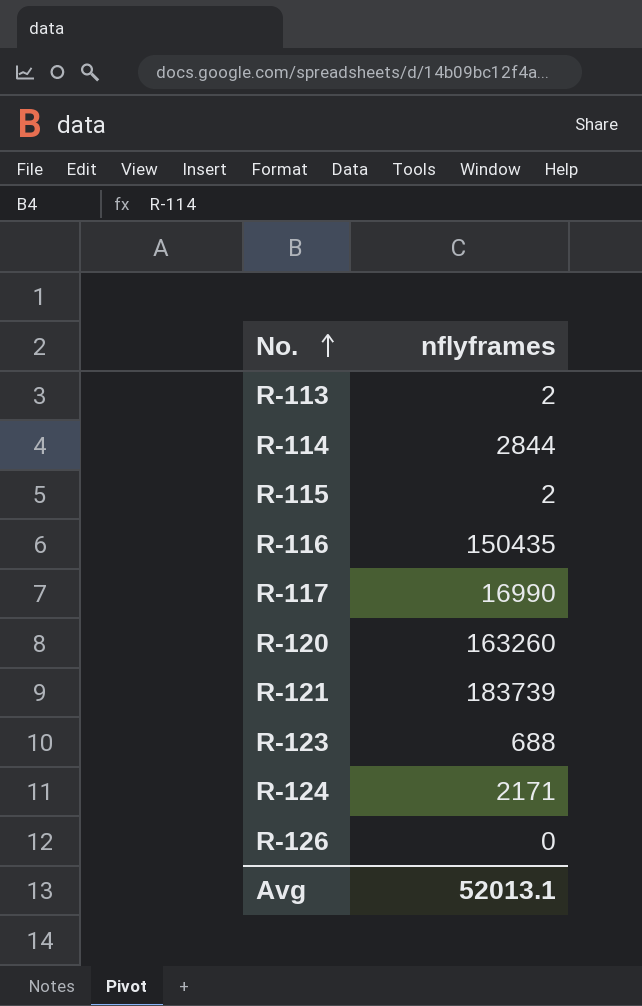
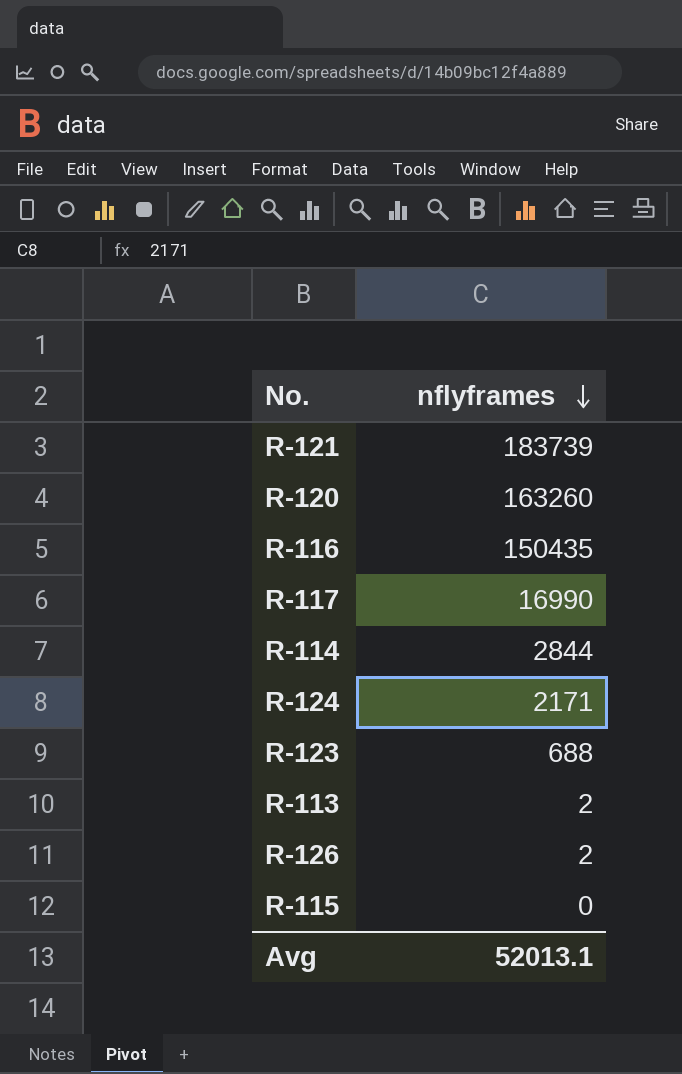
row order: No. ascending -> nflyframes descending
R-126 | nflyframes: 0 -> 2
R-115 | nflyframes: 2 -> 0

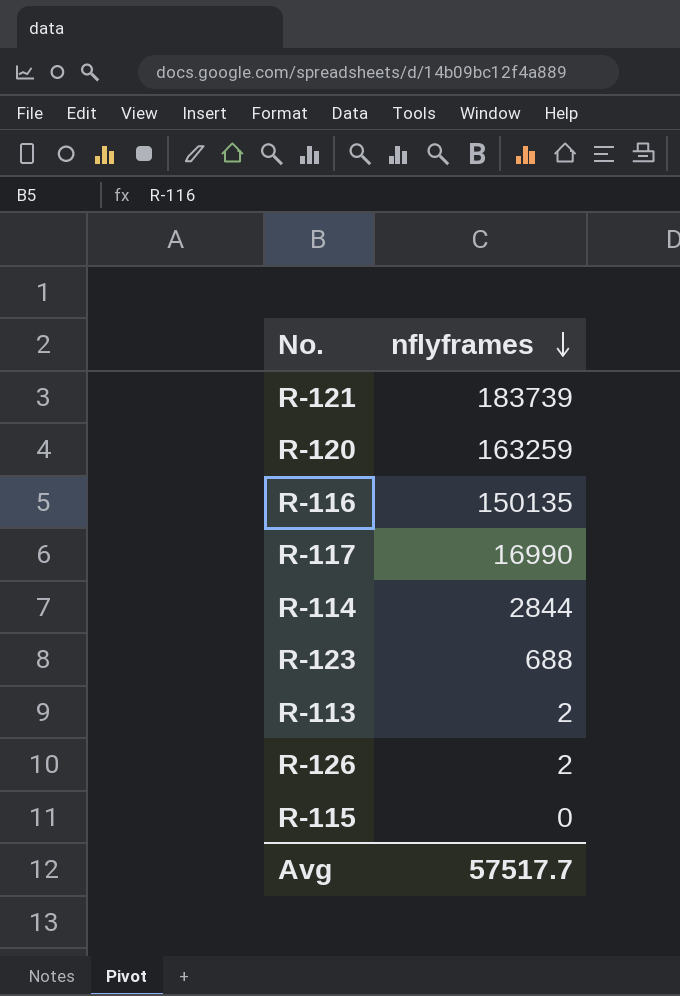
row R-124: 2171 -> none
R-120 | nflyframes: 163260 -> 163259
R-116 | nflyframes: 150435 -> 150135
Avg | nflyframes: 52013.1 -> 57517.7

